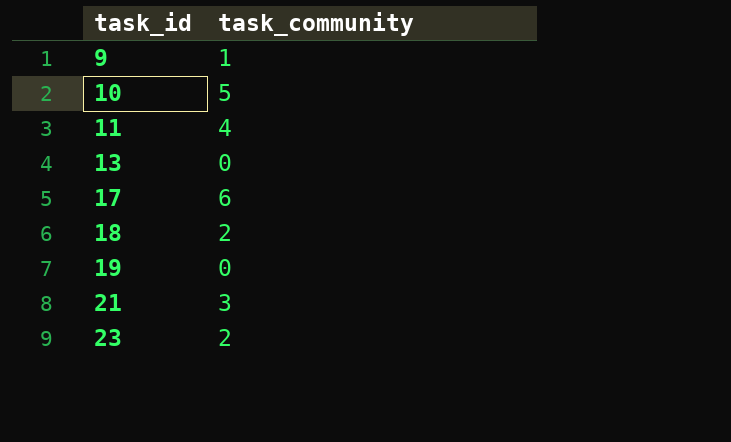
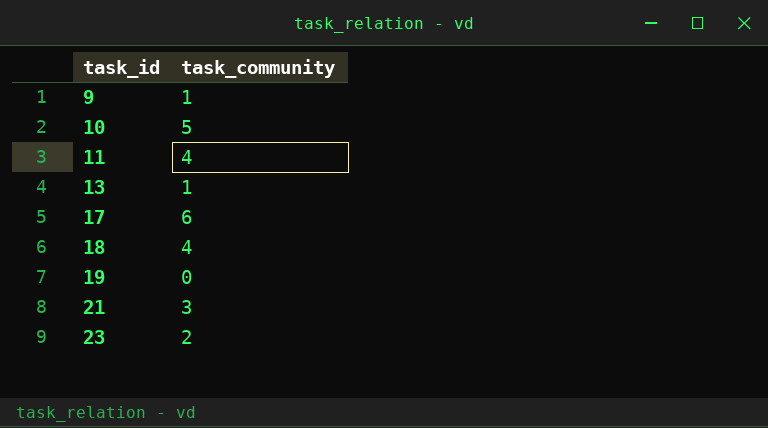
13 | task_community: 0 -> 1
18 | task_community: 2 -> 4

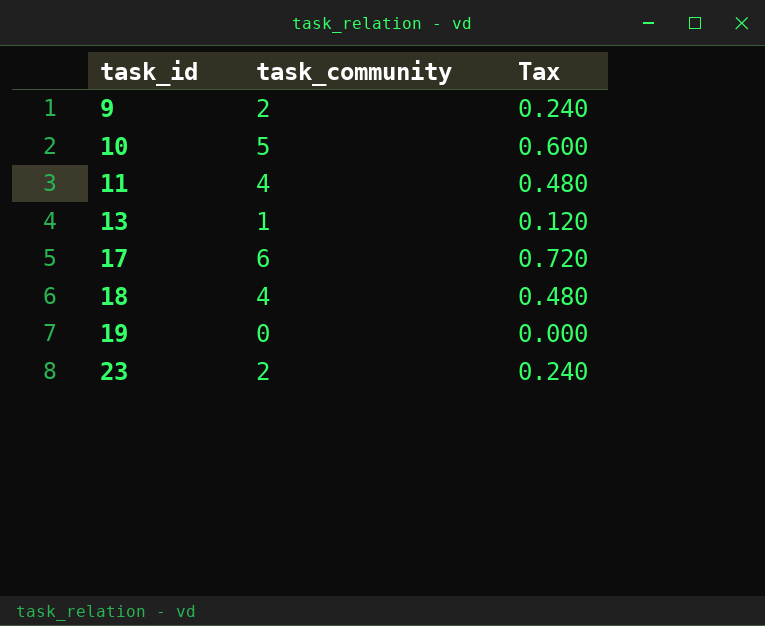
column Tax | formula: none -> [task_community] * 0.12
row 21: 3 -> none
9 | task_community: 1 -> 2

